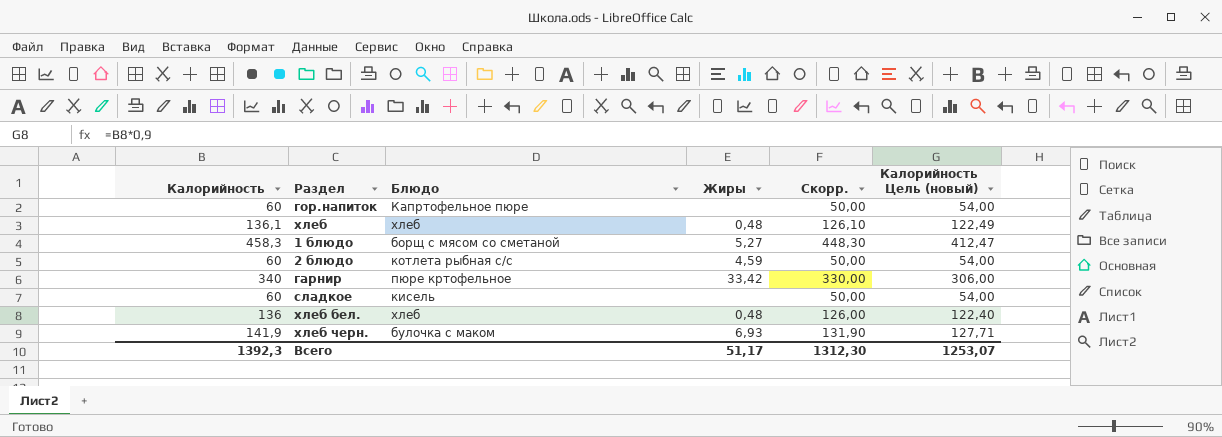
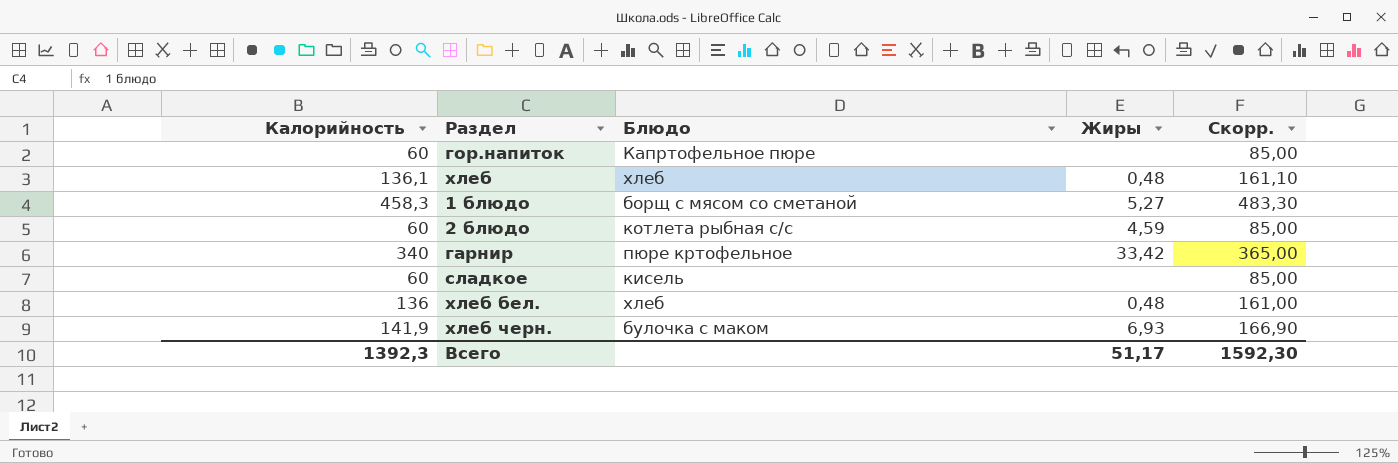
column Калорийность Цель (новый) | formula: [Калорийность] * 0,9 -> none
column Скорр. | formula: [Калорийность] - 10 -> [Калорийность] + 25
Всего | Скорр.: 1312,30 -> 1592,30

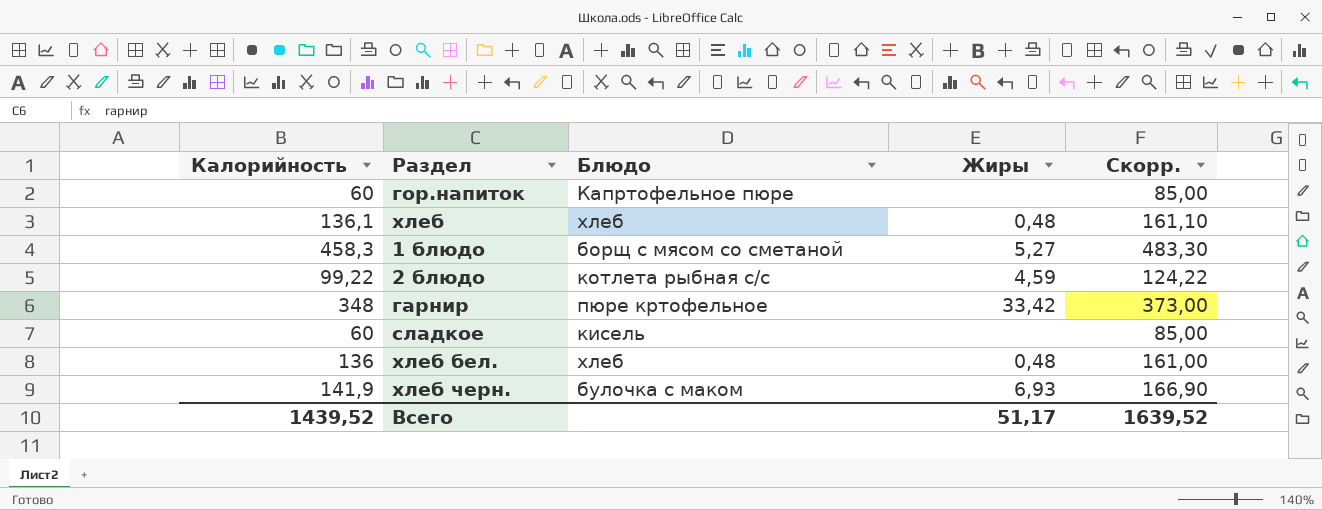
2 блюдо | Калорийность: 60 -> 99,22
2 блюдо | Скорр.: 85,00 -> 124,22
гарнир | Калорийность: 340 -> 348
гарнир | Скорр.: 365,00 -> 373,00
Всего | Калорийность: 1392,3 -> 1439,52
Всего | Скорр.: 1592,30 -> 1639,52

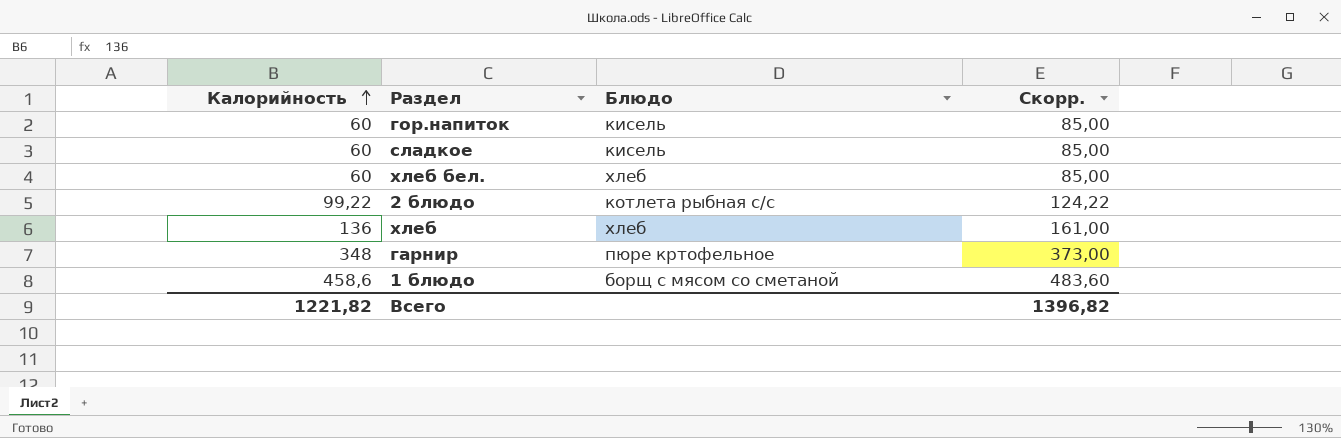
row order: none -> Калорийность ascending
column Жиры | position: 4 -> none
row хлеб черн.: 141,9 | булочка с маком | 6,93 | 166,90 -> none
гор.напиток | Блюдо: Капртофельное пюре -> кисель
хлеб бел. | Калорийность: 136 -> 60
хлеб бел. | Скорр.: 161,00 -> 85,00
хлеб | Калорийность: 136,1 -> 136
хлеб | Скорр.: 161,10 -> 161,00
1 блюдо | Калорийность: 458,3 -> 458,6
1 блюдо | Скорр.: 483,30 -> 483,60
Всего | Калорийность: 1439,52 -> 1221,82
Всего | Скорр.: 1639,52 -> 1396,82

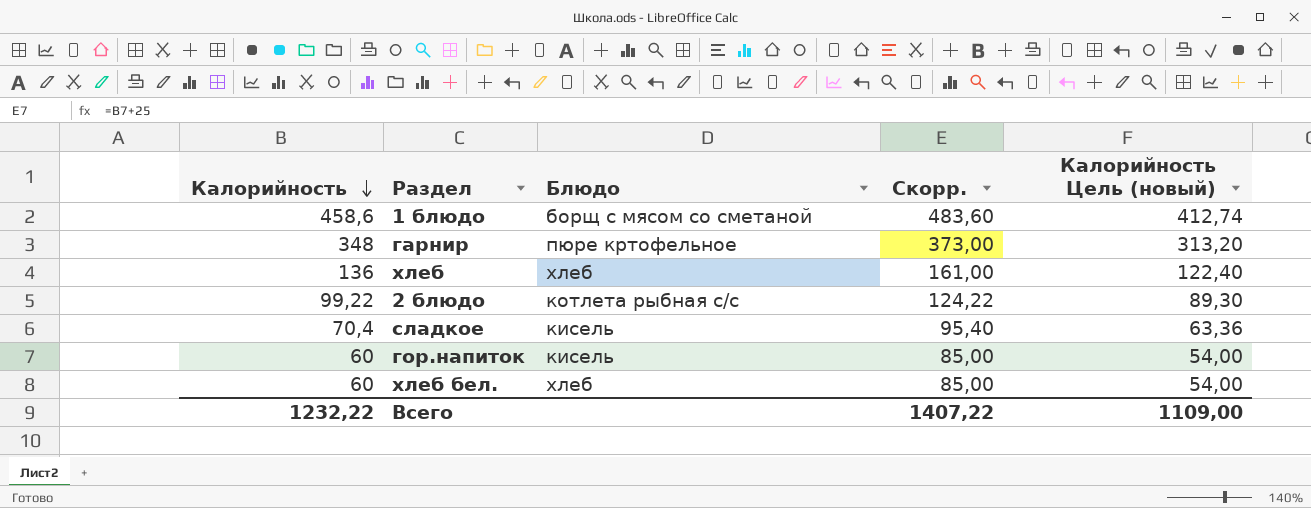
row order: Калорийность ascending -> Калорийность descending
column Калорийность Цель (новый) | formula: none -> [Калорийность] * 0,9
сладкое | Калорийность: 60 -> 70,4
сладкое | Скорр.: 85,00 -> 95,40
Всего | Калорийность: 1221,82 -> 1232,22
Всего | Скорр.: 1396,82 -> 1407,22

